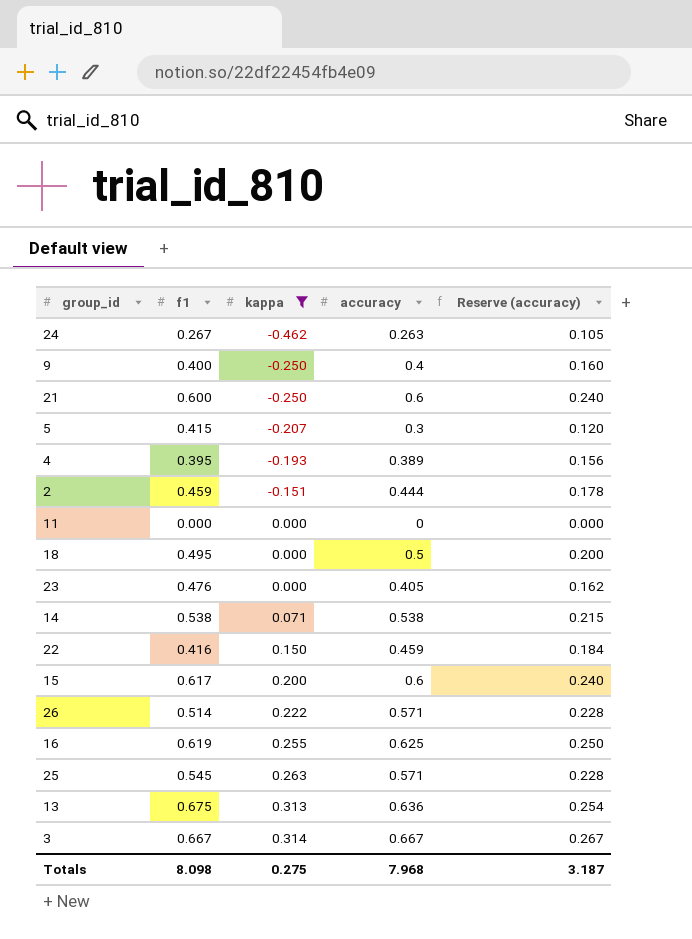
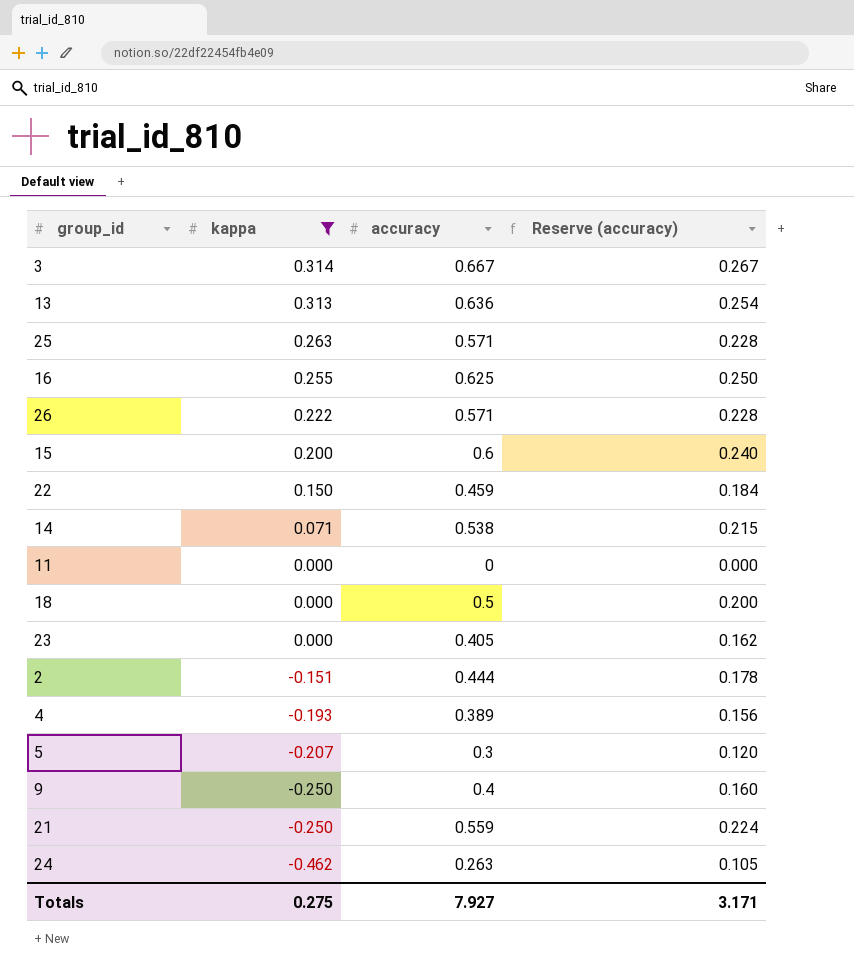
row order: kappa ascending -> kappa descending
column f1 | position: 2 -> none
21 | accuracy: 0.6 -> 0.559
21 | Reserve (accuracy): 0.240 -> 0.224
Totals | accuracy: 7.968 -> 7.927
Totals | Reserve (accuracy): 3.187 -> 3.171

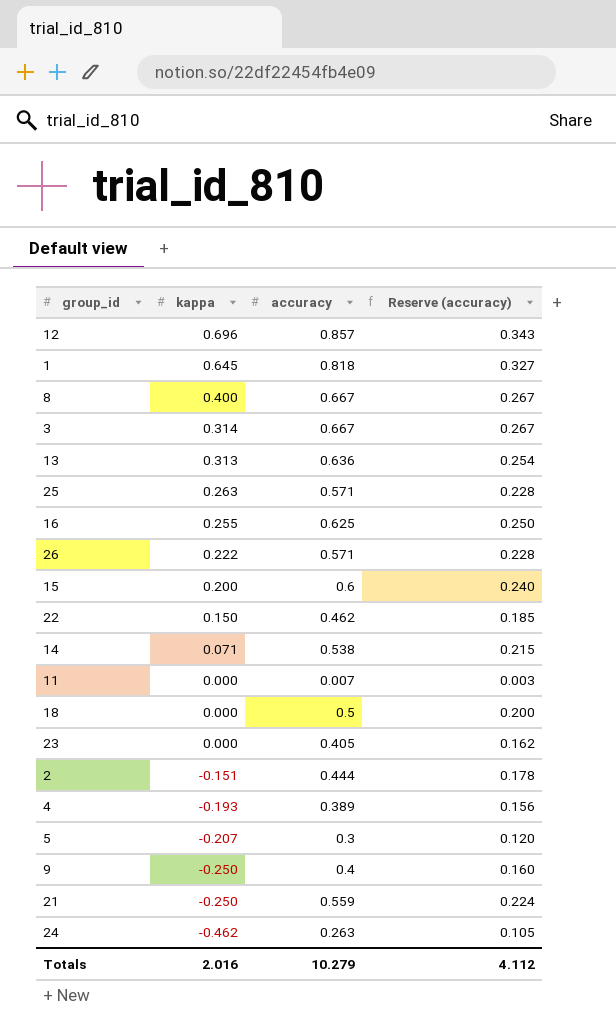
filter: kappa <= 0.314 -> none
22 | accuracy: 0.459 -> 0.462
22 | Reserve (accuracy): 0.184 -> 0.185
11 | accuracy: 0 -> 0.007
11 | Reserve (accuracy): 0.000 -> 0.003
Totals | kappa: 0.275 -> 2.016
Totals | accuracy: 7.927 -> 10.279
Totals | Reserve (accuracy): 3.171 -> 4.112

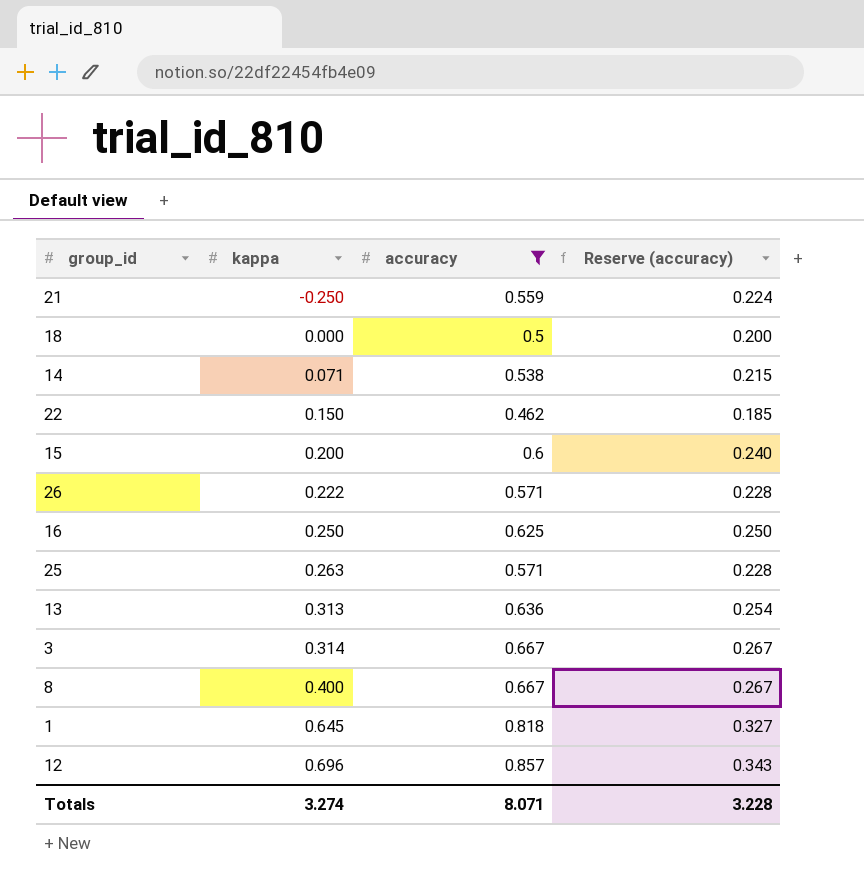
filter: none -> accuracy >= 0.462
row order: kappa descending -> kappa ascending
16 | kappa: 0.255 -> 0.250
Totals | kappa: 2.016 -> 3.274
Totals | accuracy: 10.279 -> 8.071
Totals | Reserve (accuracy): 4.112 -> 3.228

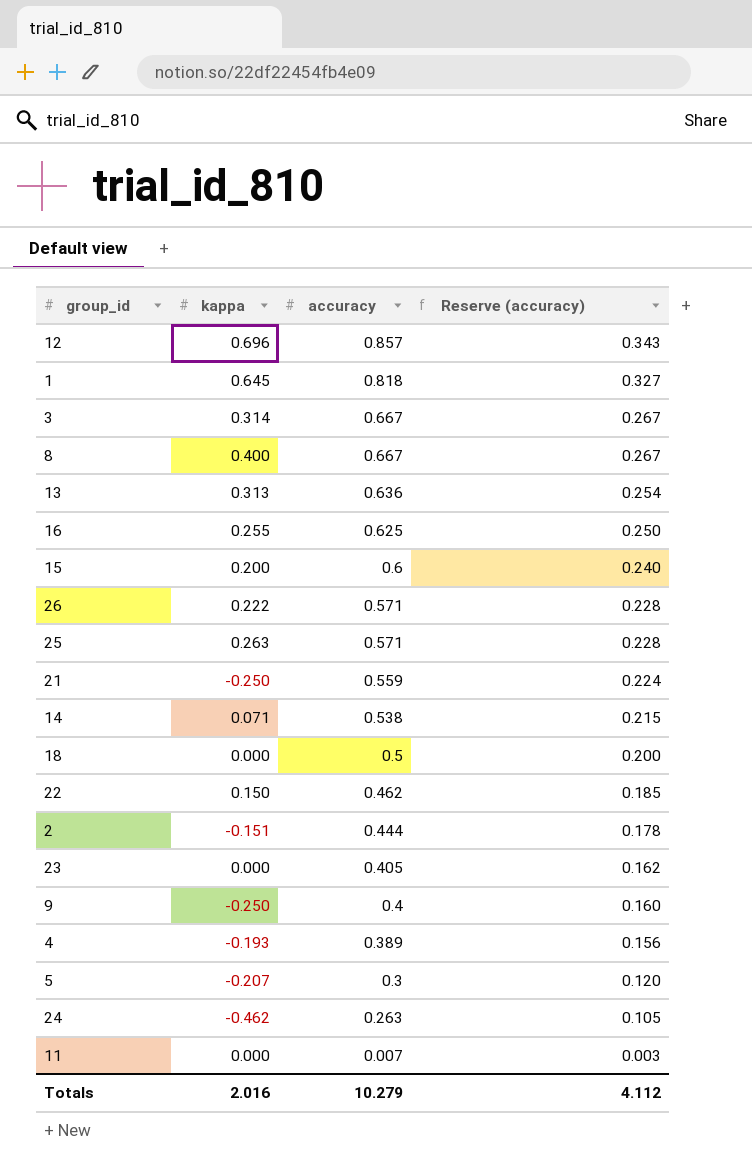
filter: accuracy >= 0.462 -> none
row order: kappa ascending -> accuracy descending
16 | kappa: 0.250 -> 0.255
Totals | kappa: 3.274 -> 2.016
Totals | accuracy: 8.071 -> 10.279
Totals | Reserve (accuracy): 3.228 -> 4.112

